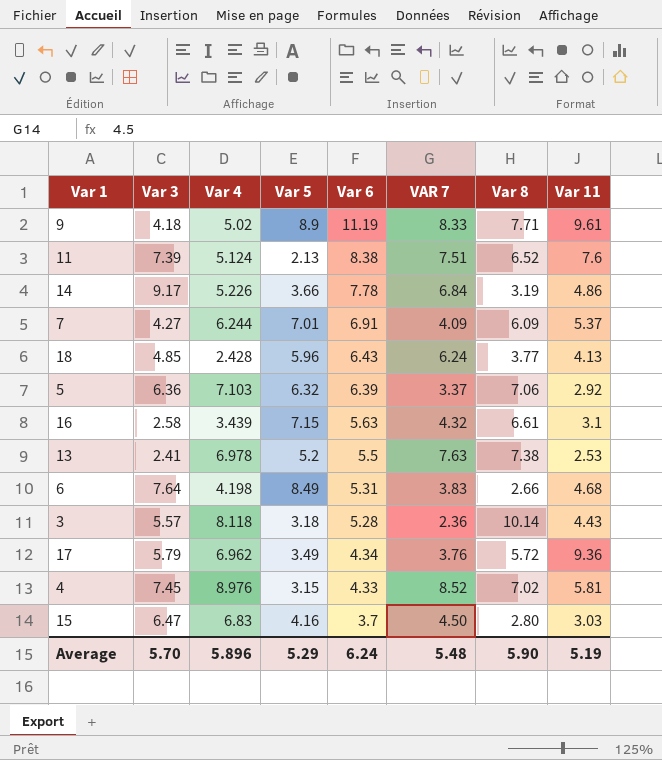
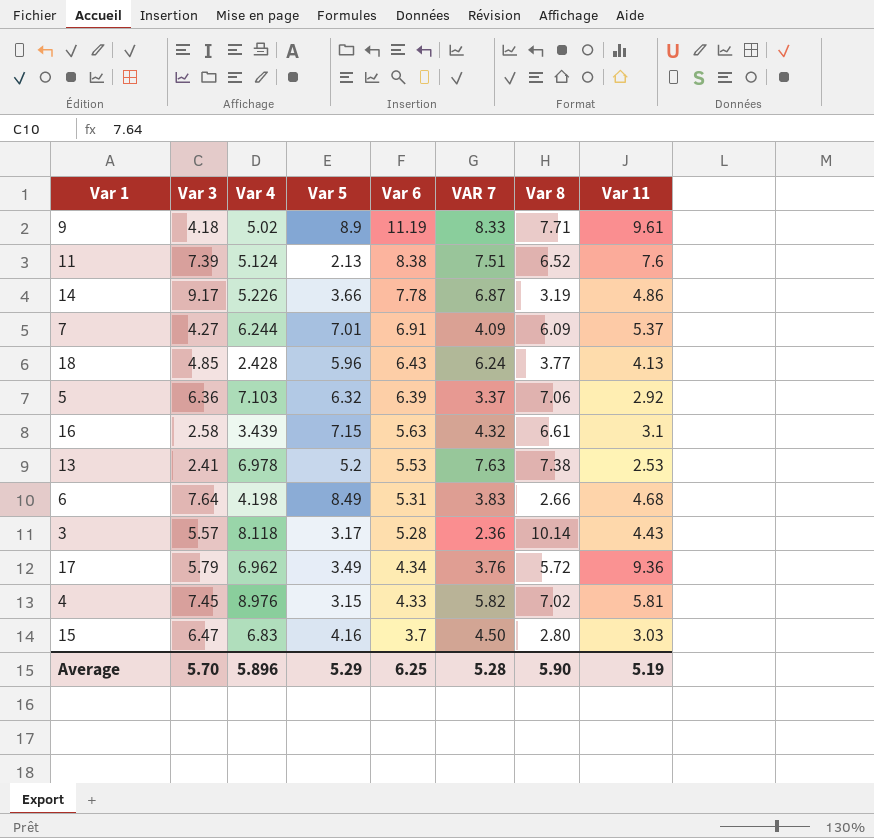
14 | VAR 7: 6.84 -> 6.87
13 | Var 6: 5.5 -> 5.53
3 | Var 5: 3.18 -> 3.17
4 | VAR 7: 8.52 -> 5.82
Average | Var 6: 6.24 -> 6.25
Average | VAR 7: 5.48 -> 5.28

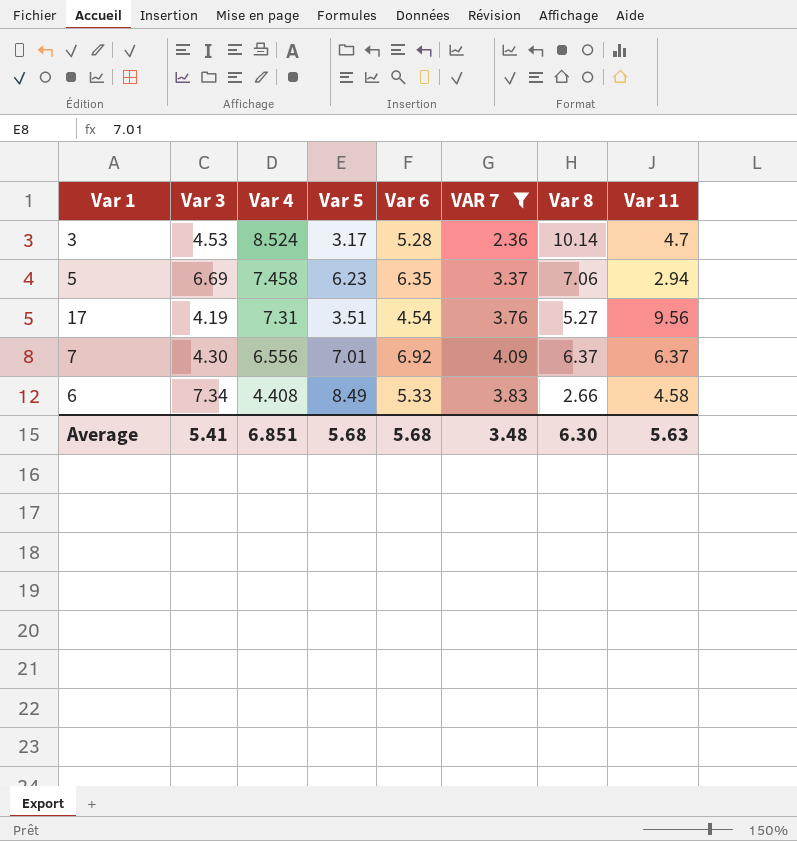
filter: none -> VAR 7 <= 4.09
row order: Var 6 descending -> Var 4 descending
3 | Var 3: 5.57 -> 4.53
3 | Var 4: 8.118 -> 8.524
3 | Var 11: 4.43 -> 4.7
5 | Var 3: 6.36 -> 6.69
5 | Var 4: 7.103 -> 7.458
5 | Var 5: 6.32 -> 6.23
5 | Var 6: 6.39 -> 6.35
5 | Var 11: 2.92 -> 2.94
17 | Var 3: 5.79 -> 4.19
17 | Var 4: 6.962 -> 7.31
17 | Var 5: 3.49 -> 3.51
17 | Var 6: 4.34 -> 4.54
17 | Var 8: 5.72 -> 5.27
17 | Var 11: 9.36 -> 9.56
7 | Var 3: 4.27 -> 4.30
7 | Var 4: 6.244 -> 6.556
7 | Var 6: 6.91 -> 6.92
7 | Var 8: 6.09 -> 6.37
7 | Var 11: 5.37 -> 6.37
6 | Var 3: 7.64 -> 7.34
6 | Var 4: 4.198 -> 4.408
6 | Var 6: 5.31 -> 5.33
6 | Var 11: 4.68 -> 4.58
Average | Var 3: 5.70 -> 5.41
Average | Var 4: 5.896 -> 6.851
Average | Var 5: 5.29 -> 5.68
Average | Var 6: 6.25 -> 5.68
Average | VAR 7: 5.28 -> 3.48
Average | Var 8: 5.90 -> 6.30
Average | Var 11: 5.19 -> 5.63

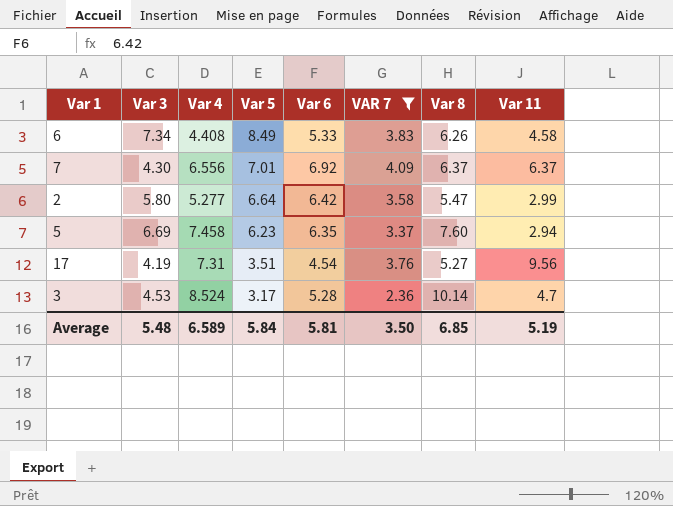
row order: Var 4 descending -> Var 5 descending
6 | Var 8: 2.66 -> 6.26
row 2: none -> 5.80 | 5.277 | 6.64 | 6.42 | 3.58 | 5.47 | 2.99
5 | Var 8: 7.06 -> 7.60
Average | Var 3: 5.41 -> 5.48
Average | Var 4: 6.851 -> 6.589
Average | Var 5: 5.68 -> 5.84
Average | Var 6: 5.68 -> 5.81
Average | VAR 7: 3.48 -> 3.50
Average | Var 8: 6.30 -> 6.85
Average | Var 11: 5.63 -> 5.19

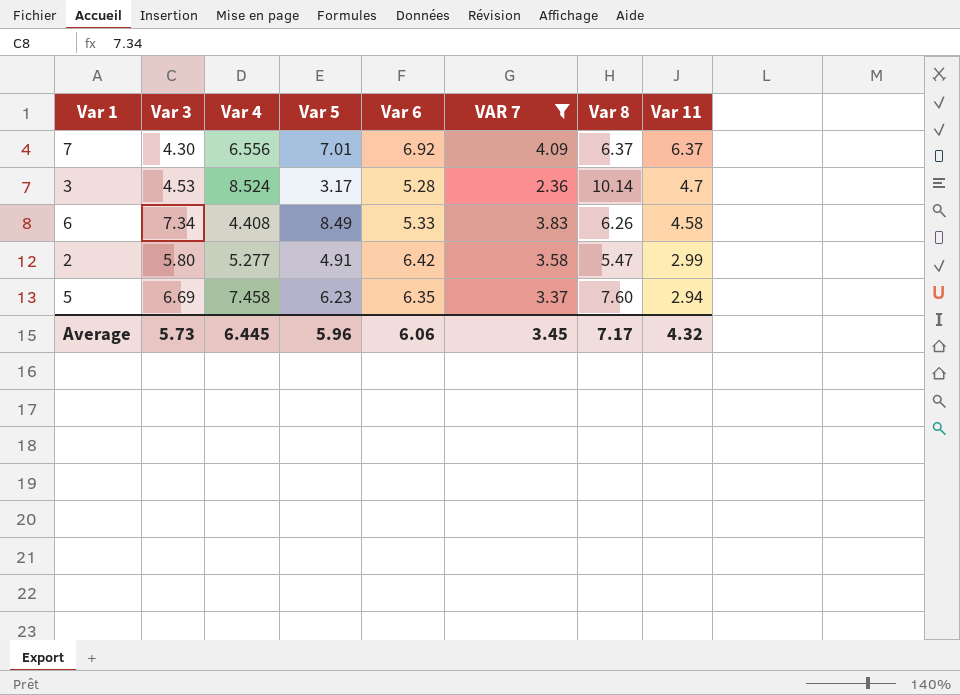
row order: Var 5 descending -> Var 11 descending
row 17: 4.19 | 7.31 | 3.51 | 4.54 | 3.76 | 5.27 | 9.56 -> none
2 | Var 5: 6.64 -> 4.91
Average | Var 3: 5.48 -> 5.73
Average | Var 4: 6.589 -> 6.445
Average | Var 5: 5.84 -> 5.96
Average | Var 6: 5.81 -> 6.06
Average | VAR 7: 3.50 -> 3.45
Average | Var 8: 6.85 -> 7.17
Average | Var 11: 5.19 -> 4.32

